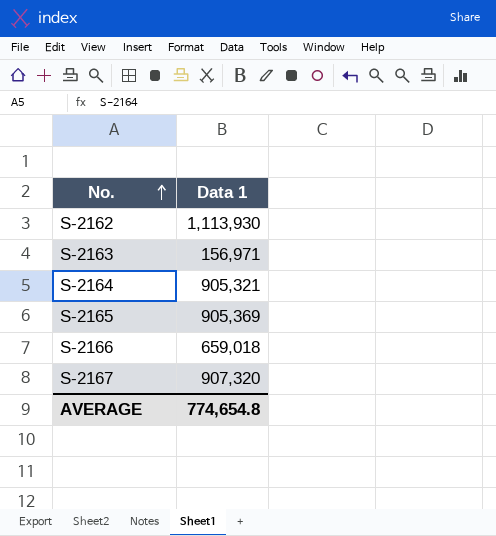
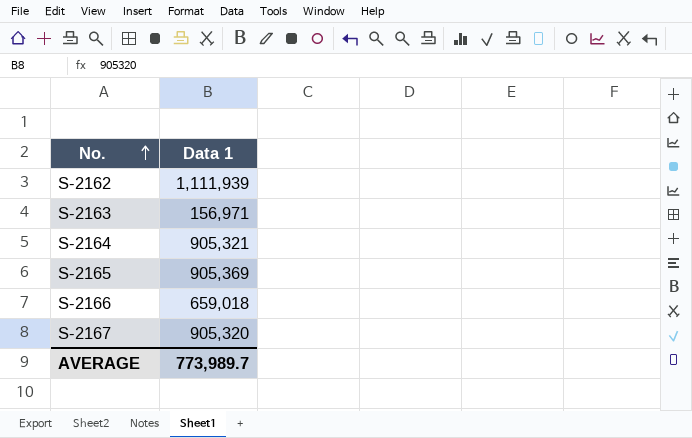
S-2162 | Data 1: 1,113,930 -> 1,111,939
S-2167 | Data 1: 907,320 -> 905,320
AVERAGE | Data 1: 774,654.8 -> 773,989.7

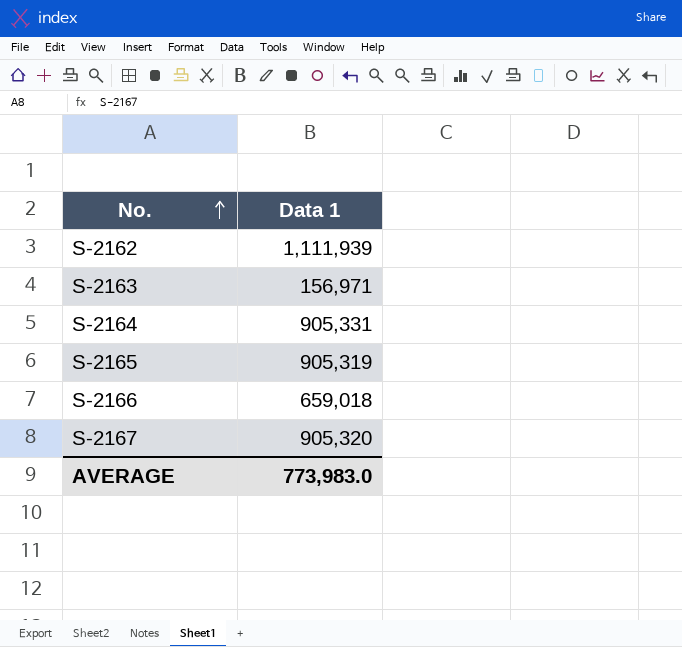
S-2164 | Data 1: 905,321 -> 905,331
S-2165 | Data 1: 905,369 -> 905,319
AVERAGE | Data 1: 773,989.7 -> 773,983.0

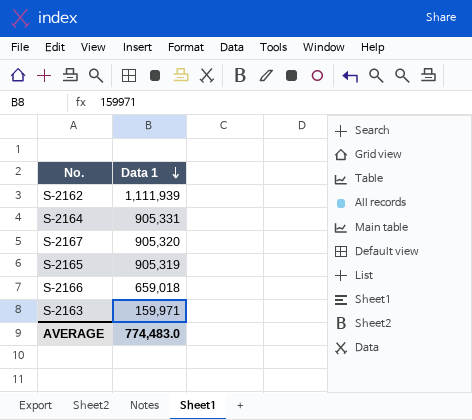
row order: No. ascending -> Data 1 descending
S-2163 | Data 1: 156,971 -> 159,971
AVERAGE | Data 1: 773,983.0 -> 774,483.0

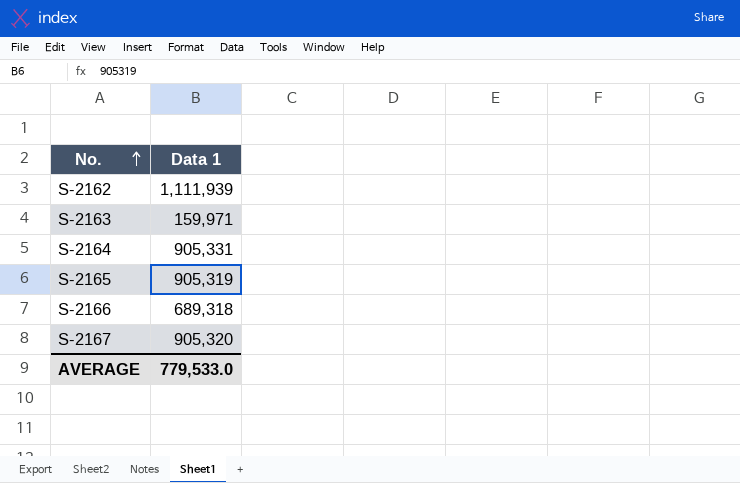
row order: Data 1 descending -> No. ascending
S-2166 | Data 1: 659,018 -> 689,318
AVERAGE | Data 1: 774,483.0 -> 779,533.0

